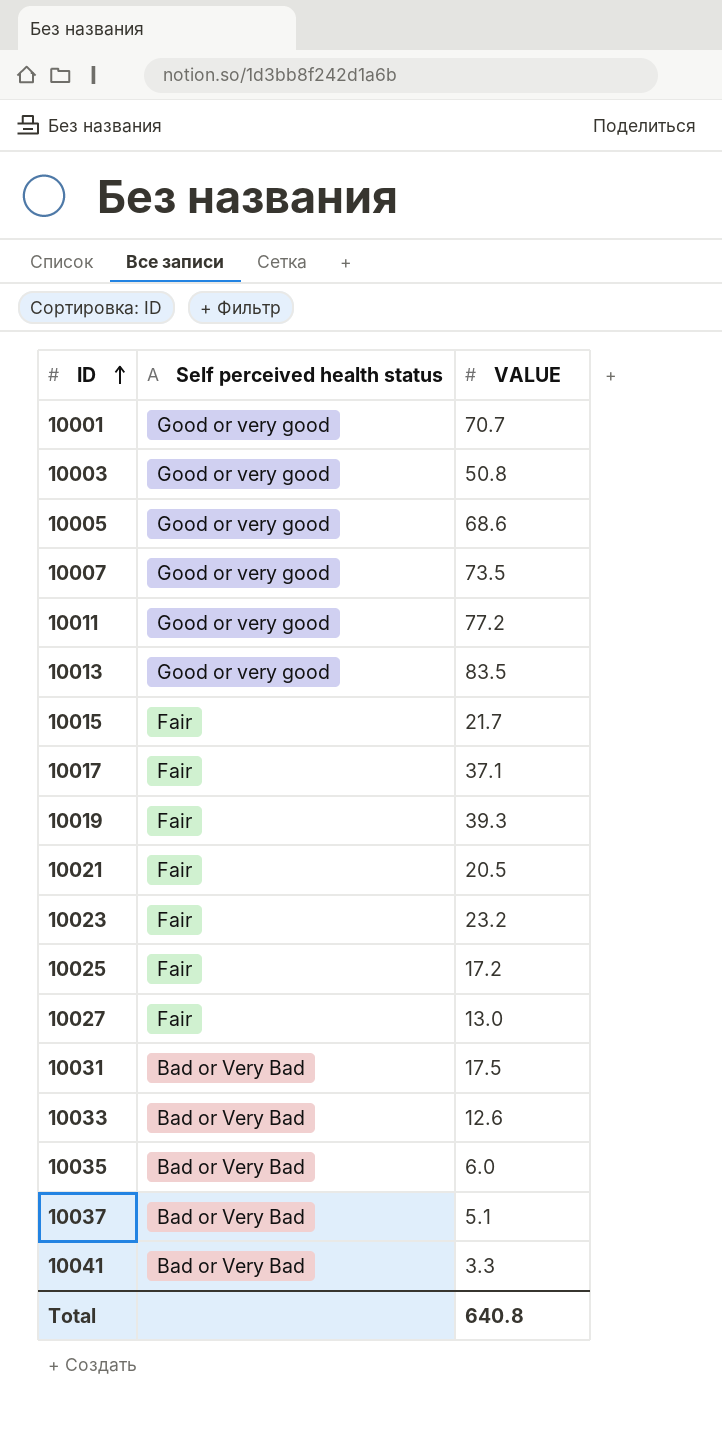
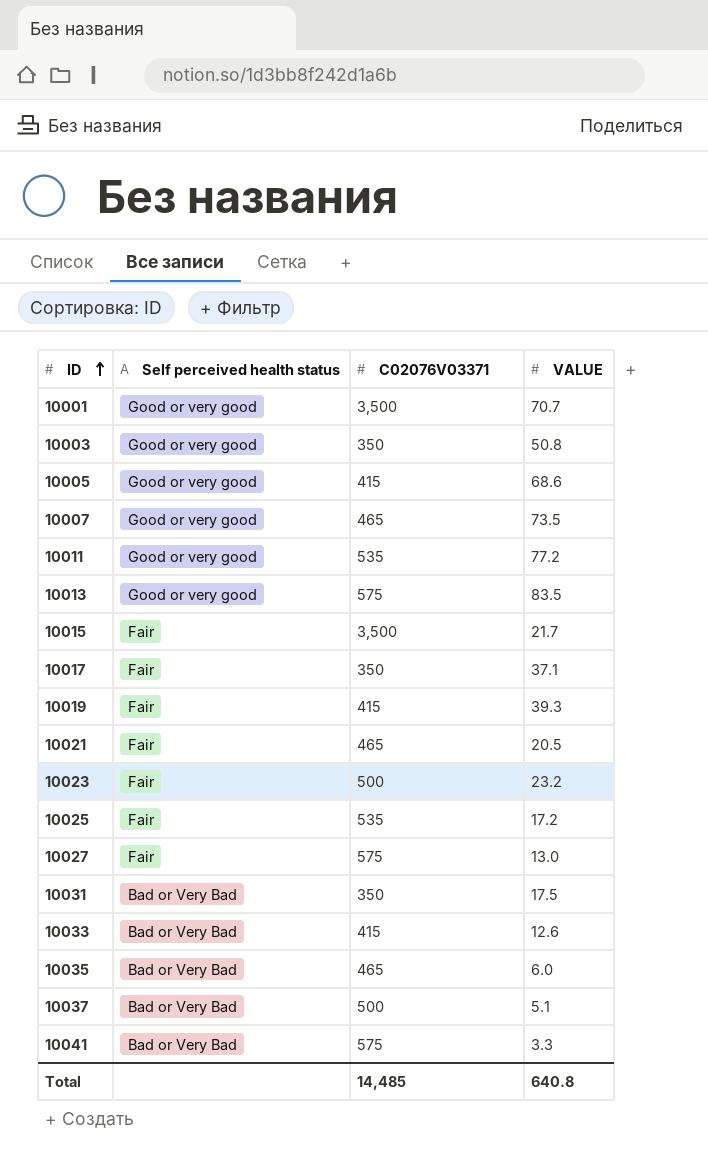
column C02076V03371 | position: none -> 3

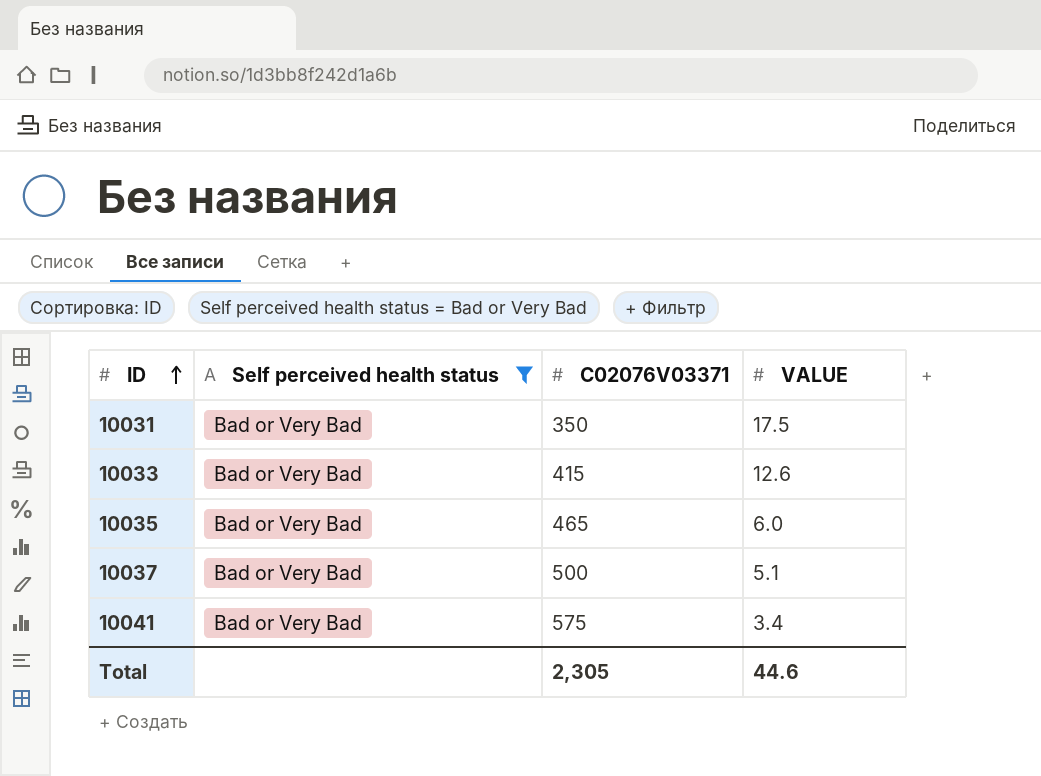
filter: none -> Self perceived health status = Bad or Very Bad
10041 | VALUE: 3.3 -> 3.4
Total | C02076V03371: 14,485 -> 2,305
Total | VALUE: 640.8 -> 44.6

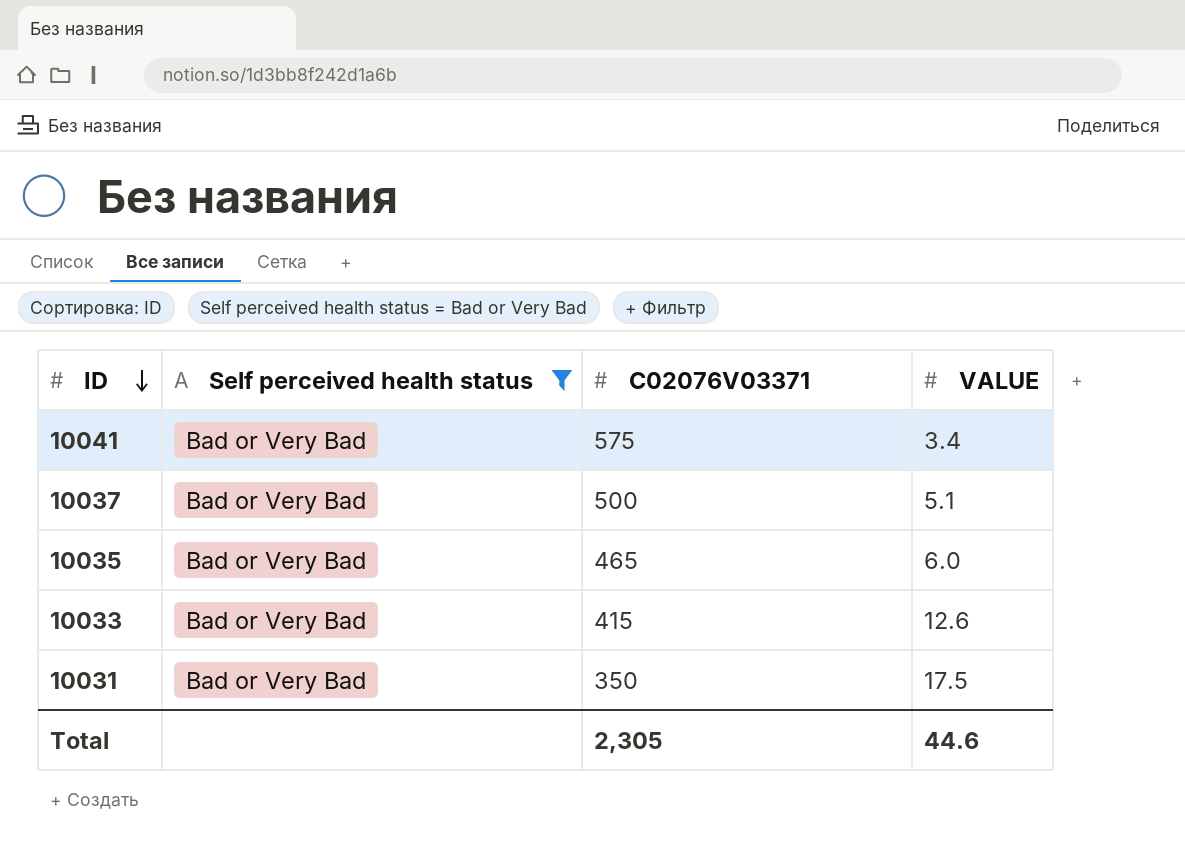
row order: ID ascending -> ID descending

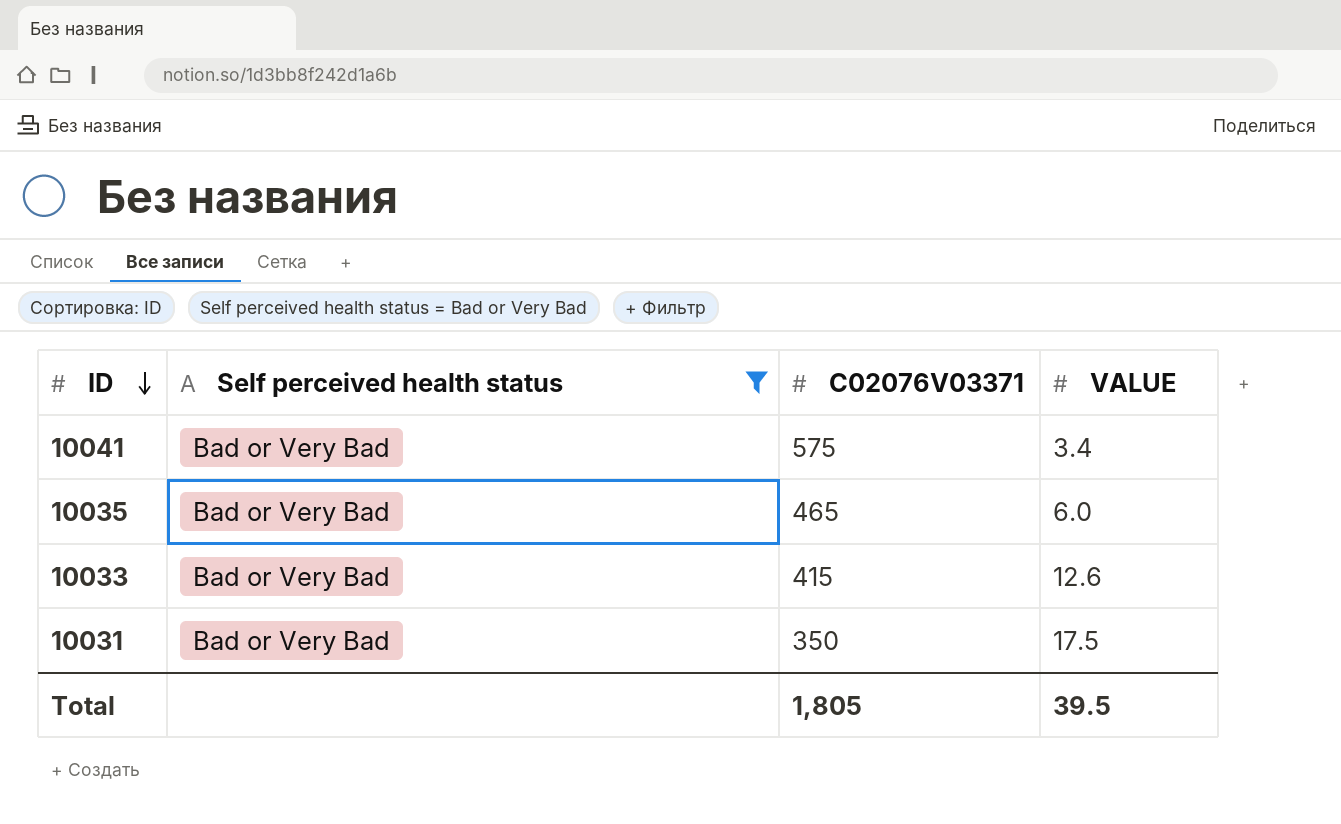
row 10037: Bad or Very Bad | 500 | 5.1 -> none
Total | C02076V03371: 2,305 -> 1,805
Total | VALUE: 44.6 -> 39.5

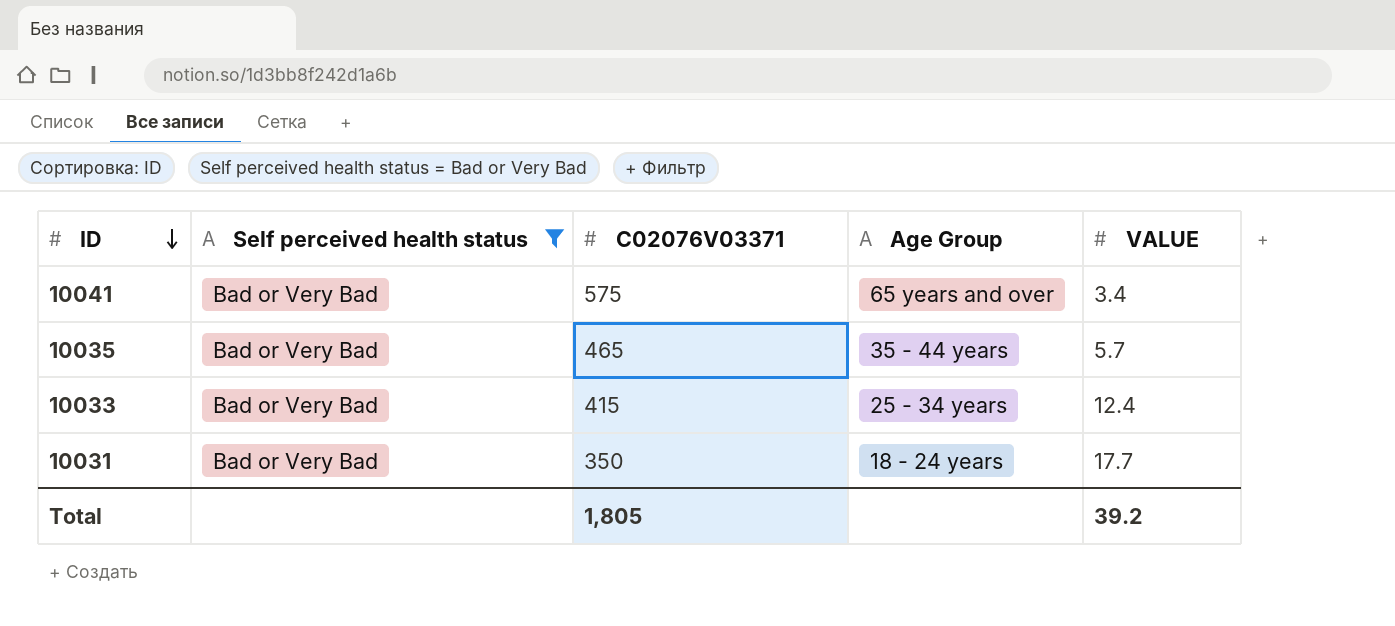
column Age Group | position: none -> 4
10035 | VALUE: 6.0 -> 5.7
10033 | VALUE: 12.6 -> 12.4
10031 | VALUE: 17.5 -> 17.7
Total | VALUE: 39.5 -> 39.2

